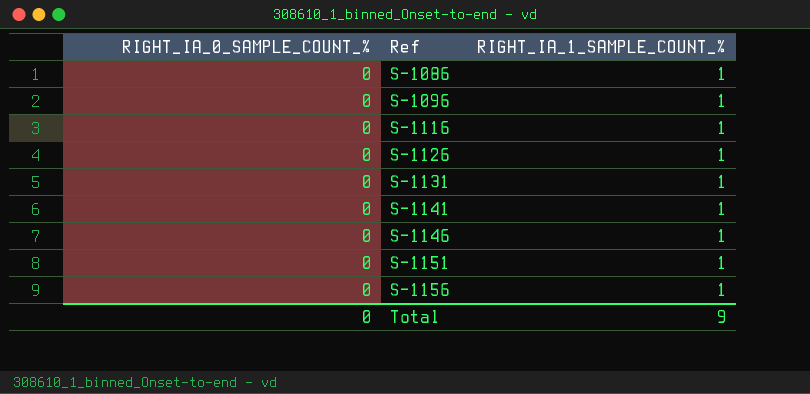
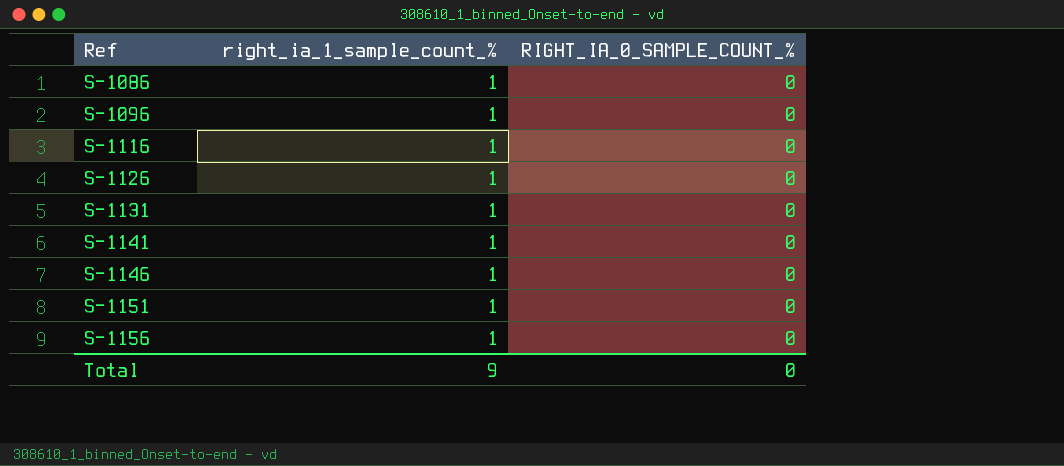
column name: RIGHT_IA_1_SAMPLE_COUNT_% -> right_ia_1_sample_count_%
column RIGHT_IA_0_SAMPLE_COUNT_% | position: 1 -> 3

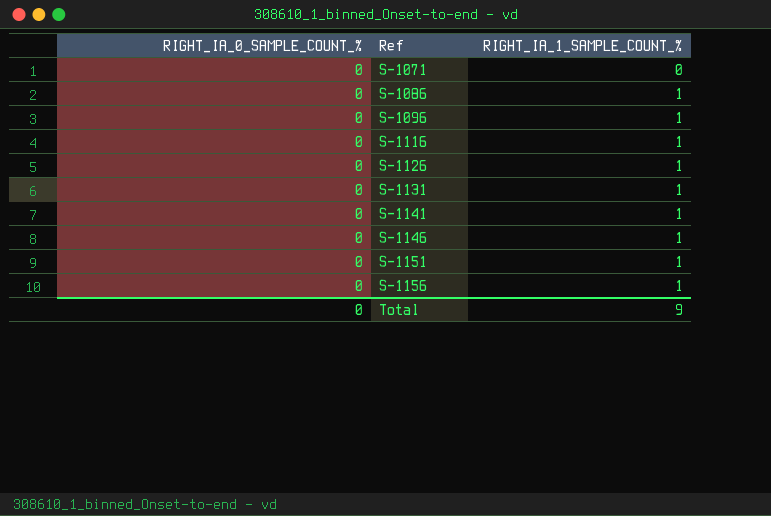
column RIGHT_IA_0_SAMPLE_COUNT_% | position: 3 -> 1
column name: right_ia_1_sample_count_% -> RIGHT_IA_1_SAMPLE_COUNT_%
row S-1071: none -> 0 | 0

